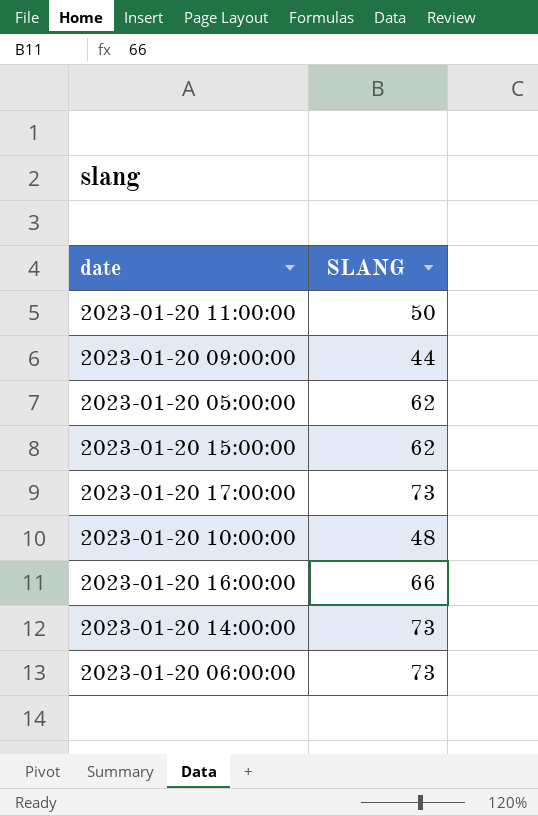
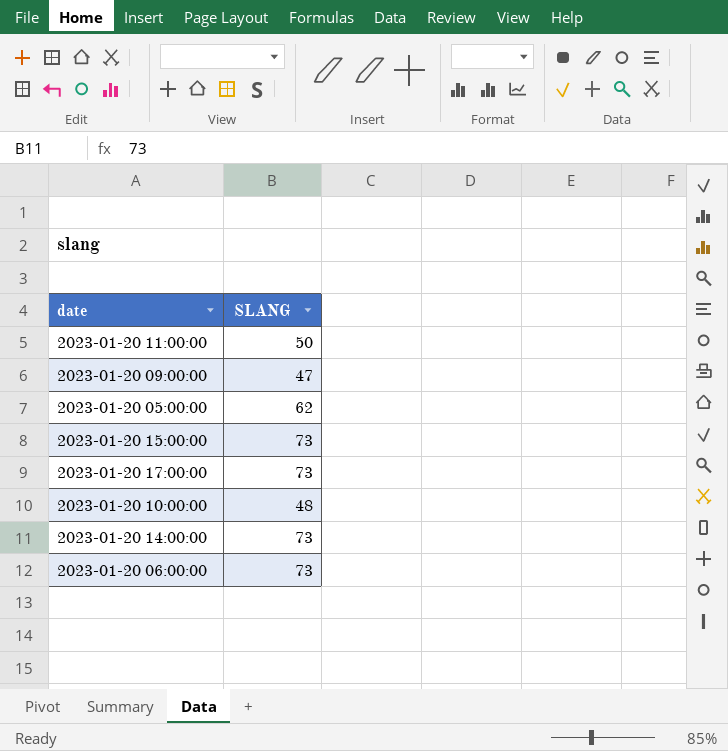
row 2023-01-20 16:00:00: 66 -> none
2023-01-20 09:00:00 | SLANG: 44 -> 47
2023-01-20 15:00:00 | SLANG: 62 -> 73

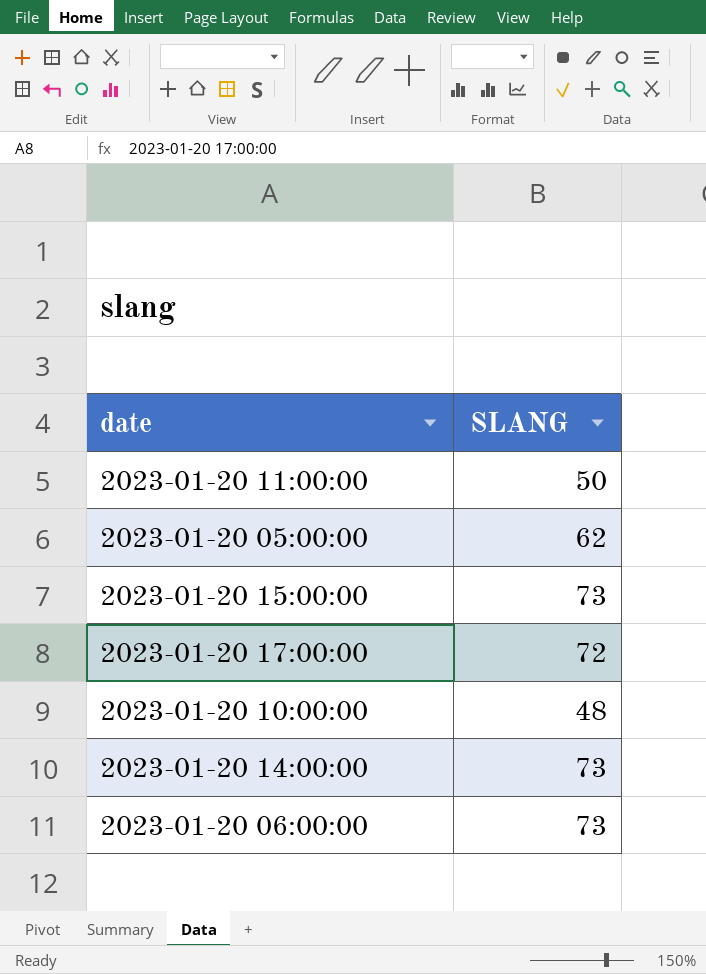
row 2023-01-20 09:00:00: 47 -> none
2023-01-20 17:00:00 | SLANG: 73 -> 72

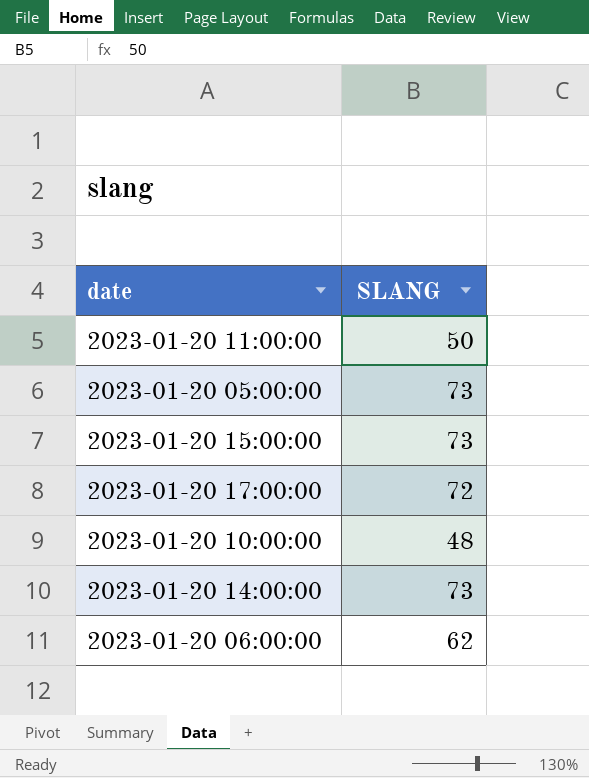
2023-01-20 05:00:00 | SLANG: 62 -> 73
2023-01-20 06:00:00 | SLANG: 73 -> 62

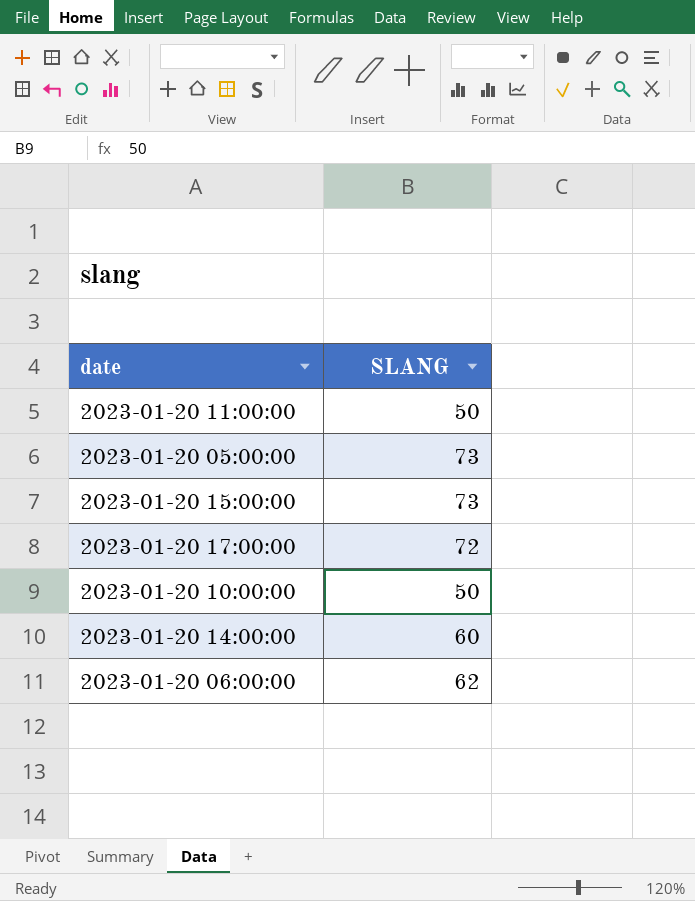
2023-01-20 10:00:00 | SLANG: 48 -> 50
2023-01-20 14:00:00 | SLANG: 73 -> 60

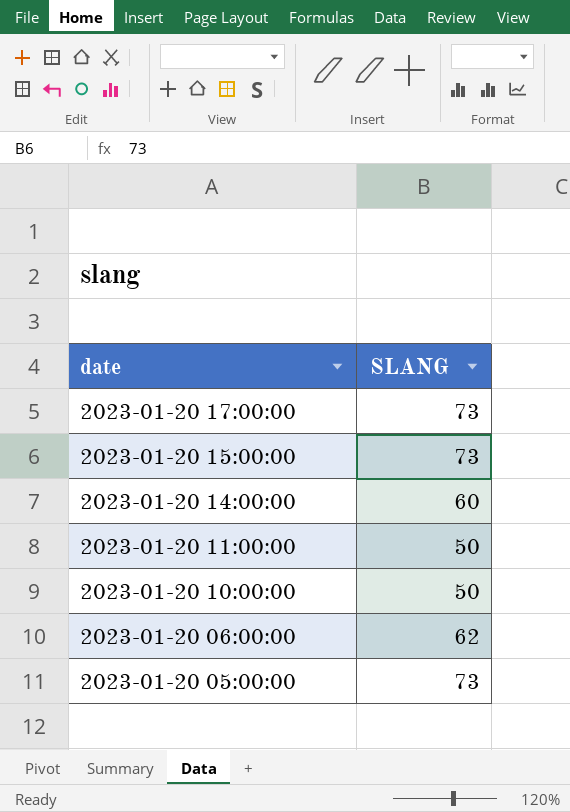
row order: none -> date descending
2023-01-20 17:00:00 | SLANG: 72 -> 73

